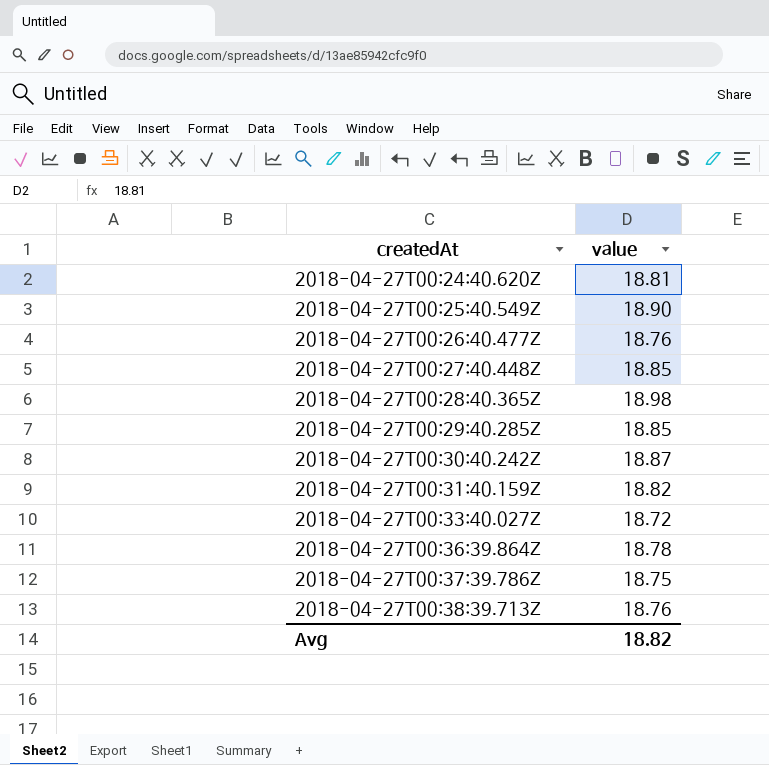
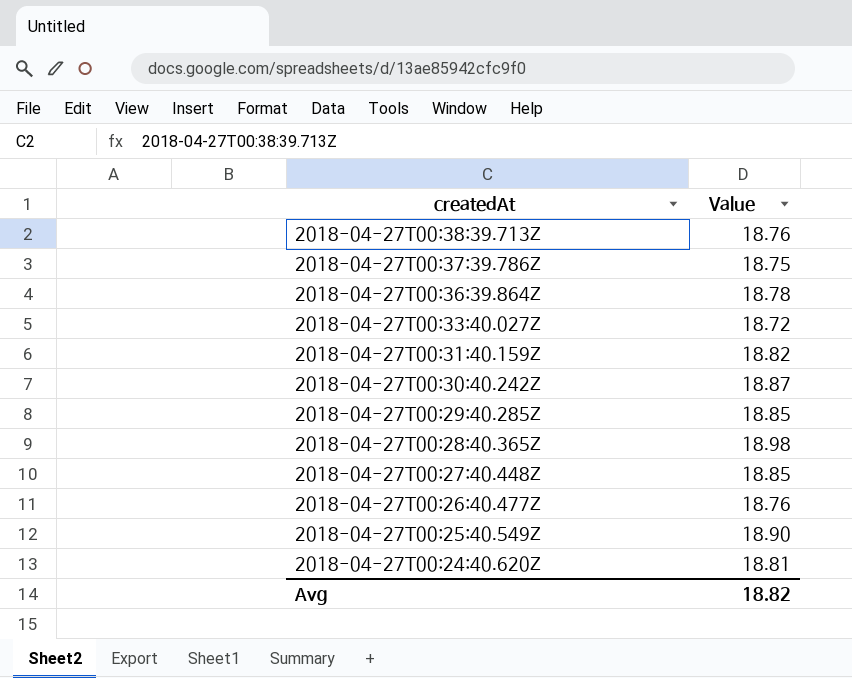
row order: createdAt ascending -> createdAt descending
column name: value -> Value

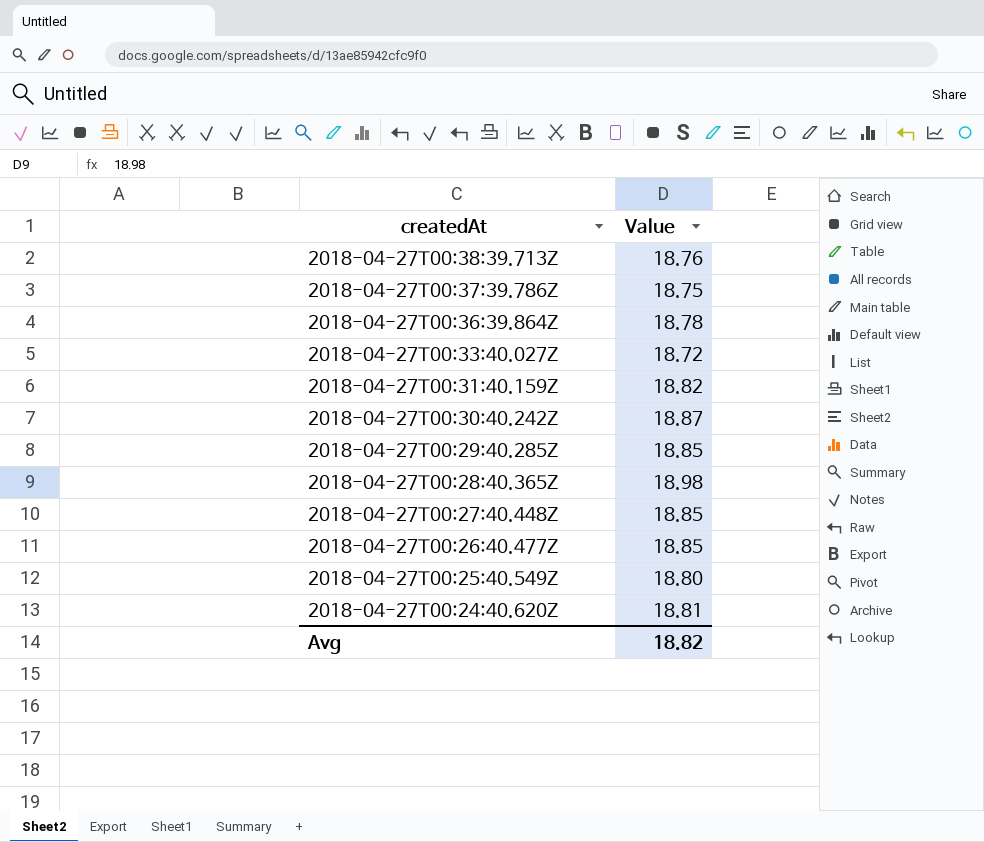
2018-04-27T00:26:40.477Z | Value: 18.76 -> 18.85
2018-04-27T00:25:40.549Z | Value: 18.90 -> 18.80

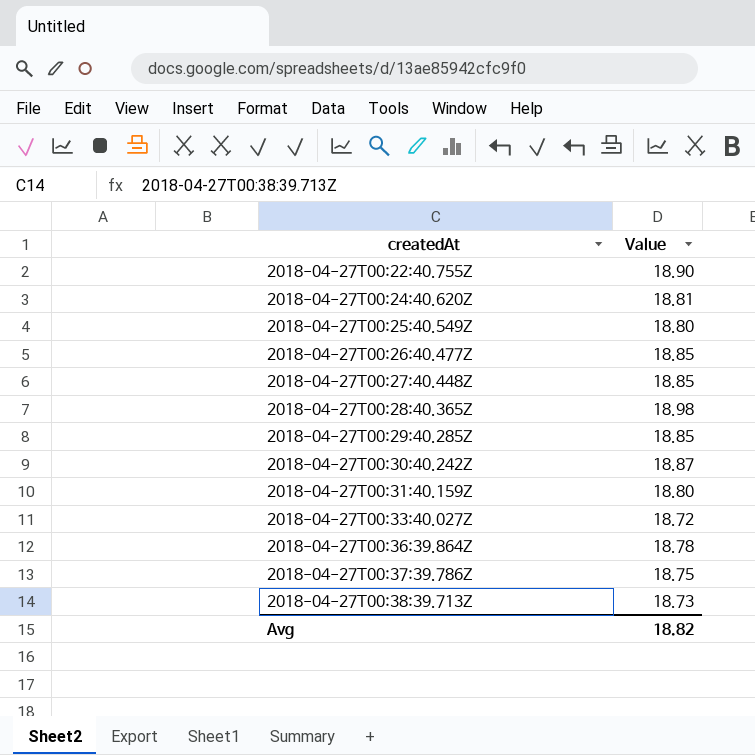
row order: createdAt descending -> createdAt ascending
row 2018-04-27T00:22:40.755Z: none -> 18.90
2018-04-27T00:31:40.159Z | Value: 18.82 -> 18.80
2018-04-27T00:38:39.713Z | Value: 18.76 -> 18.73

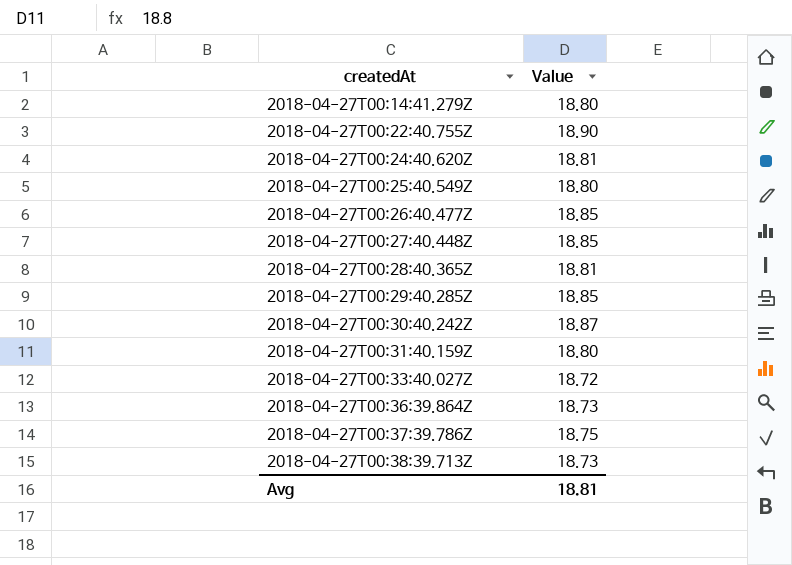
row 2018-04-27T00:14:41.279Z: none -> 18.80
2018-04-27T00:28:40.365Z | Value: 18.98 -> 18.81
2018-04-27T00:36:39.864Z | Value: 18.78 -> 18.73
Avg | Value: 18.82 -> 18.81

